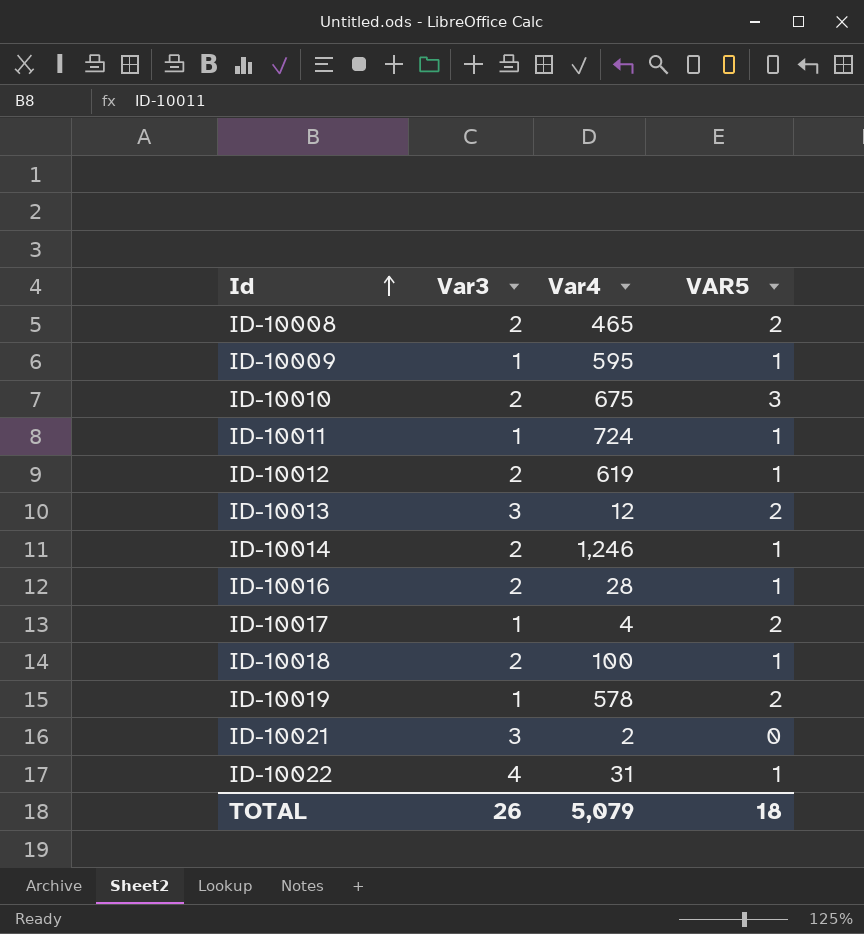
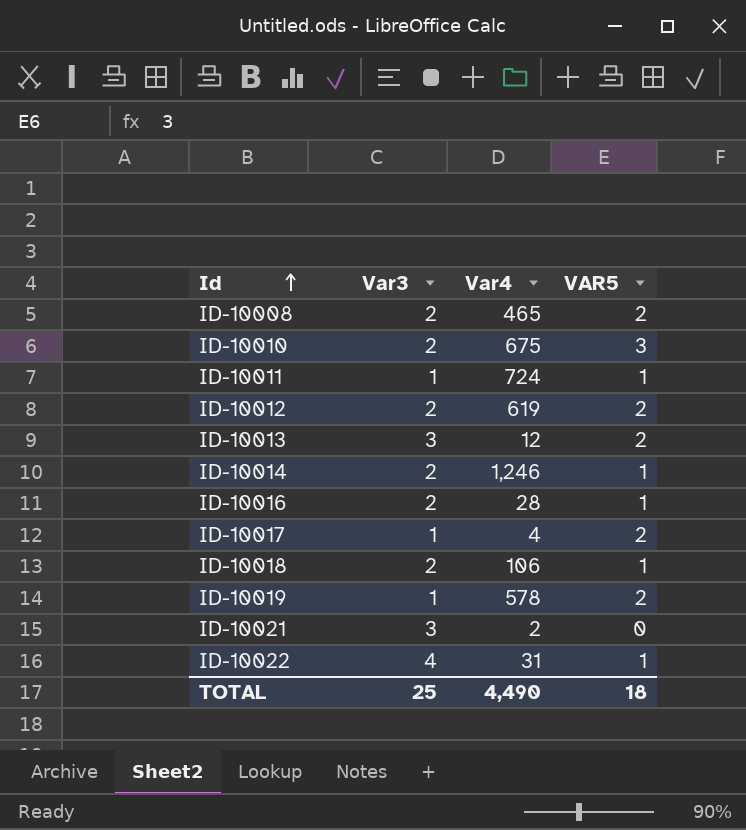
row ID-10009: 1 | 595 | 1 -> none
ID-10012 | VAR5: 1 -> 2
ID-10018 | Var4: 100 -> 106
TOTAL | Var3: 26 -> 25
TOTAL | Var4: 5,079 -> 4,490

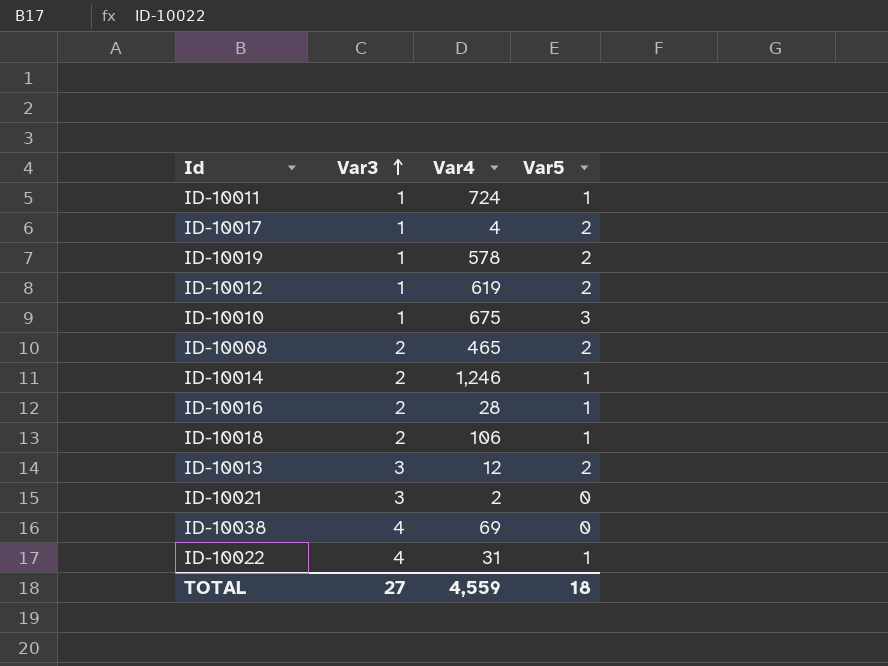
row order: Id ascending -> Var3 ascending
column name: VAR5 -> Var5
ID-10012 | Var3: 2 -> 1
ID-10010 | Var3: 2 -> 1
row ID-10038: none -> 4 | 69 | 0
TOTAL | Var3: 25 -> 27
TOTAL | Var4: 4,490 -> 4,559

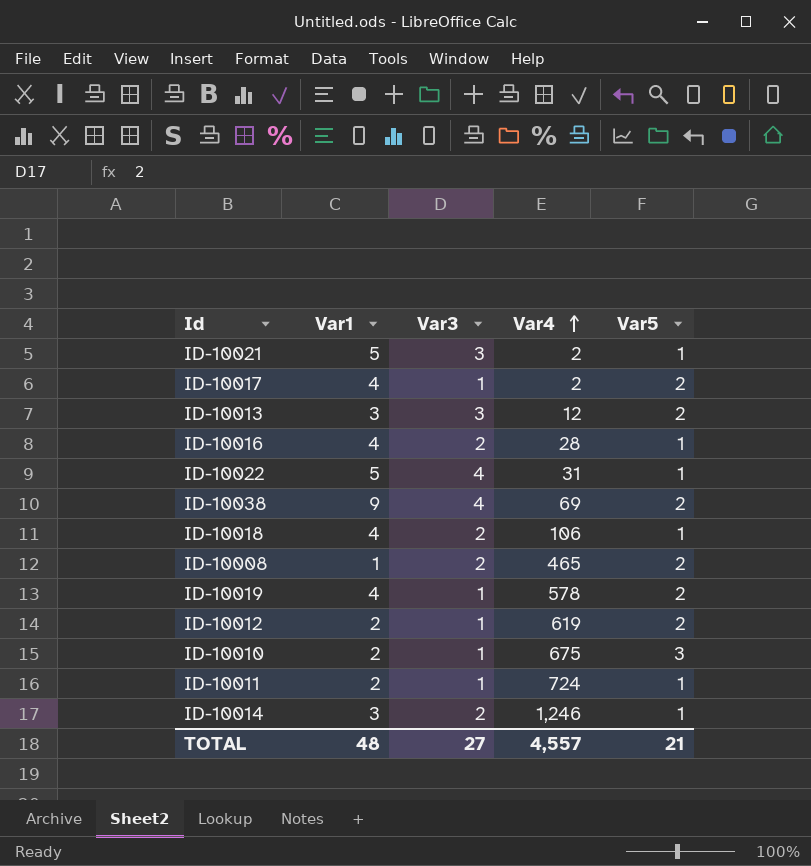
row order: Var3 ascending -> Var4 ascending
column Var1 | position: none -> 2
ID-10021 | Var5: 0 -> 1
ID-10017 | Var4: 4 -> 2
ID-10038 | Var5: 0 -> 2
TOTAL | Var4: 4,559 -> 4,557
TOTAL | Var5: 18 -> 21

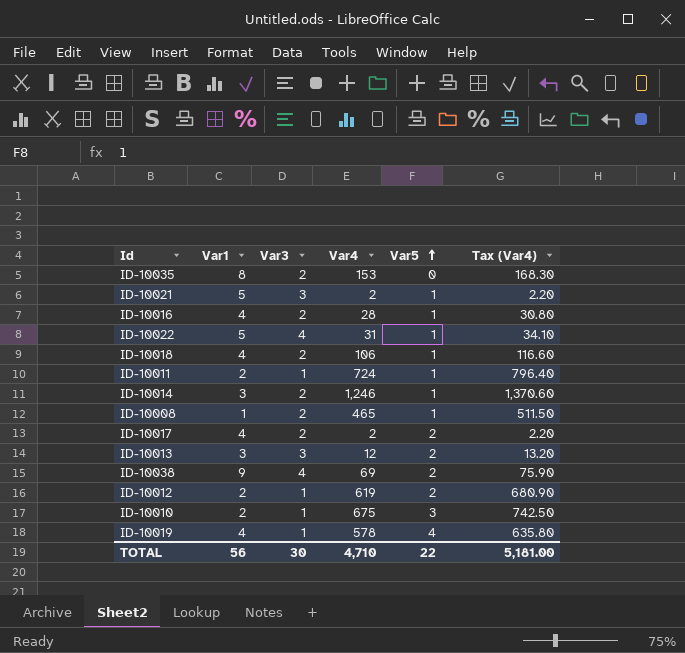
row order: Var4 ascending -> Var5 ascending
column Tax (Var4) | formula: none -> [Var4] * 1.1
row ID-10035: none -> 8 | 2 | 153 | 0 | 168.30
ID-10008 | Var5: 2 -> 1
ID-10017 | Var3: 1 -> 2
ID-10019 | Var5: 2 -> 4
TOTAL | Var1: 48 -> 56
TOTAL | Var3: 27 -> 30
TOTAL | Var4: 4,557 -> 4,710
TOTAL | Var5: 21 -> 22

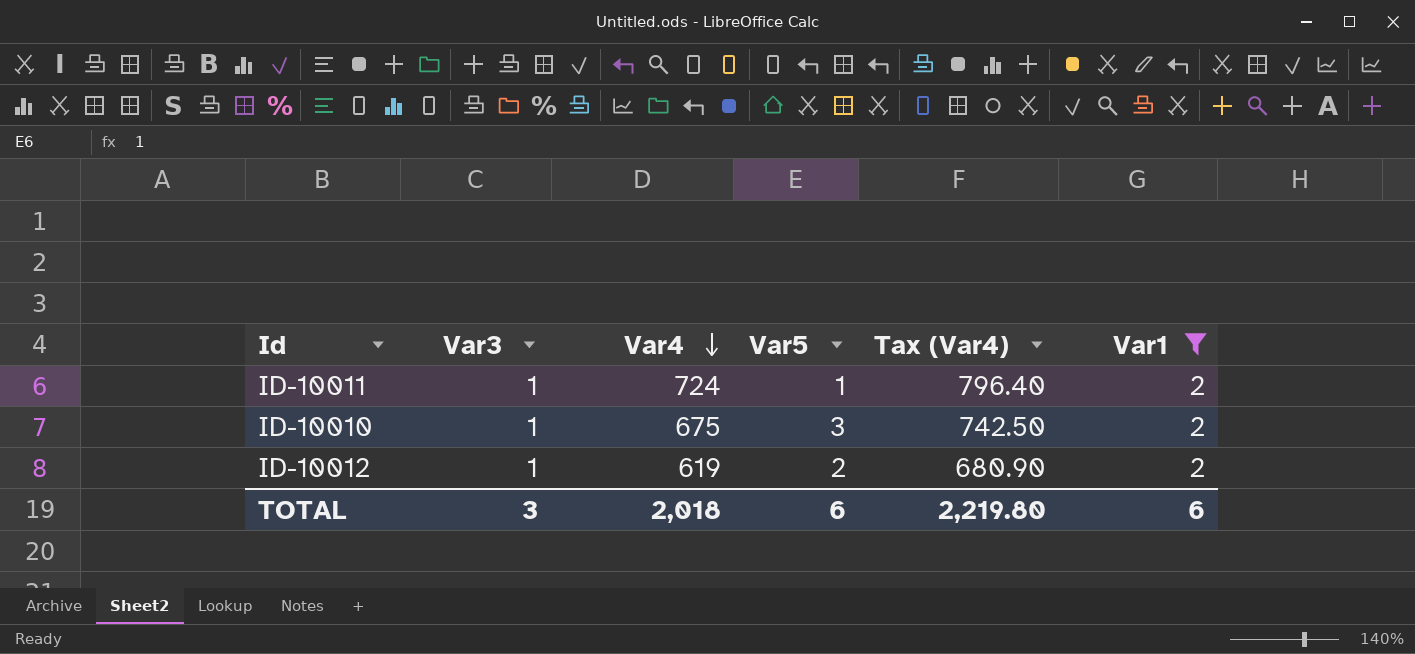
filter: none -> Var1 = 2
row order: Var5 ascending -> Var4 descending
column Var1 | position: 2 -> 6
TOTAL | Var3: 30 -> 3
TOTAL | Var4: 4,710 -> 2,018
TOTAL | Var5: 22 -> 6
TOTAL | Tax (Var4): 5,181.00 -> 2,219.80
TOTAL | Var1: 56 -> 6

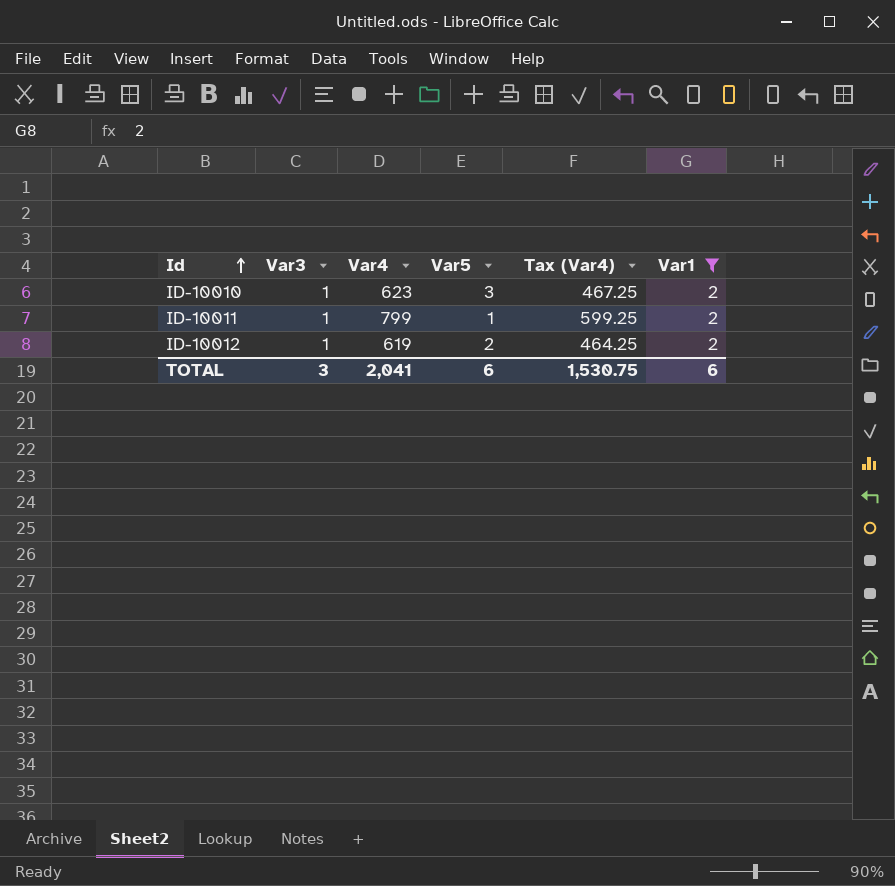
row order: Var4 descending -> Id ascending
column Tax (Var4) | formula: [Var4] * 1.1 -> [Var4] * 0.75
ID-10010 | Var4: 675 -> 623
ID-10011 | Var4: 724 -> 799
TOTAL | Var4: 2,018 -> 2,041
TOTAL | Tax (Var4): 2,219.80 -> 1,530.75

